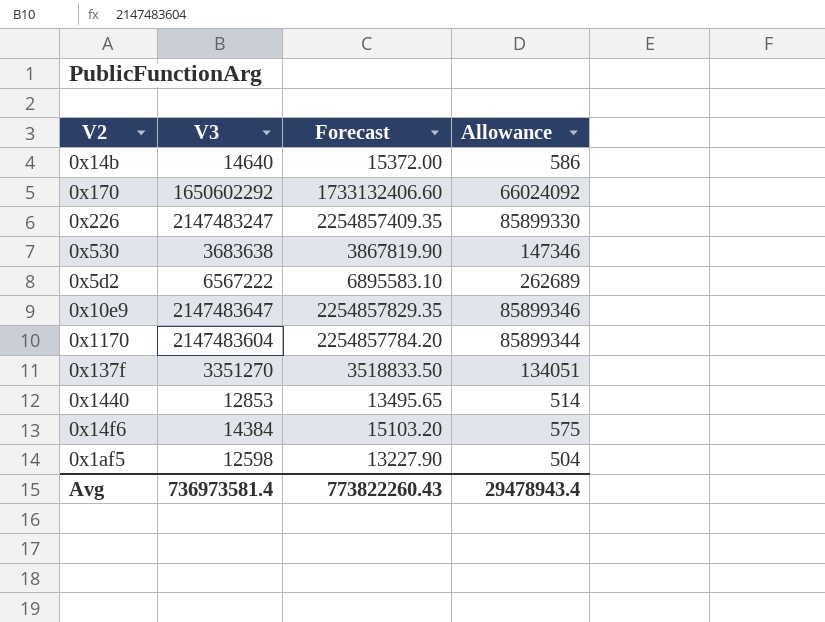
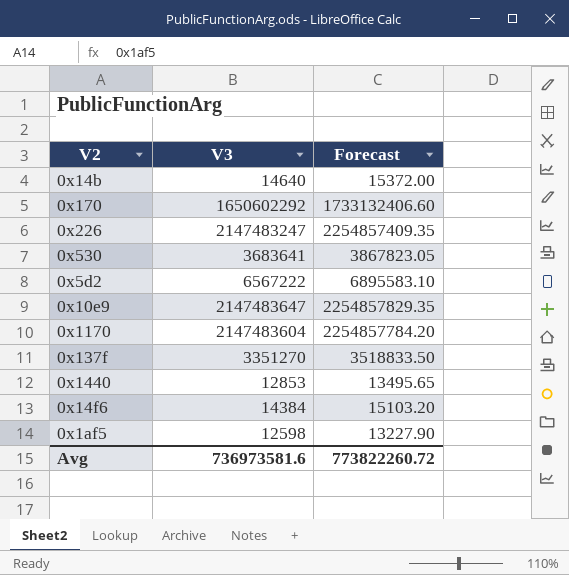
column Allowance | formula: [V3] * 0.04 -> none
0x530 | V3: 3683638 -> 3683641
0x530 | Forecast: 3867819.90 -> 3867823.05
Avg | V3: 736973581.4 -> 736973581.6
Avg | Forecast: 773822260.43 -> 773822260.72

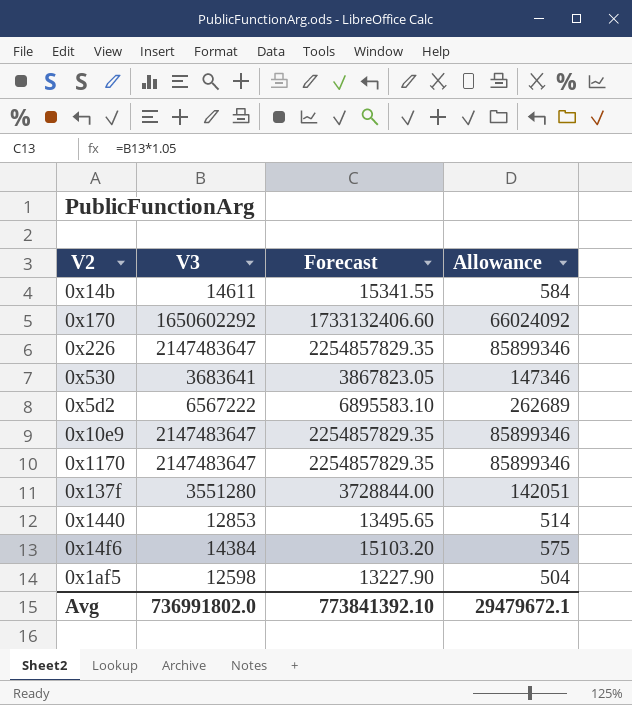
column Allowance | formula: none -> [V3] * 0.04
0x14b | V3: 14640 -> 14611
0x14b | Forecast: 15372.00 -> 15341.55
0x226 | V3: 2147483247 -> 2147483647
0x226 | Forecast: 2254857409.35 -> 2254857829.35
0x1170 | V3: 2147483604 -> 2147483647
0x1170 | Forecast: 2254857784.20 -> 2254857829.35
0x137f | V3: 3351270 -> 3551280
0x137f | Forecast: 3518833.50 -> 3728844.00
Avg | V3: 736973581.6 -> 736991802.0
Avg | Forecast: 773822260.72 -> 773841392.10

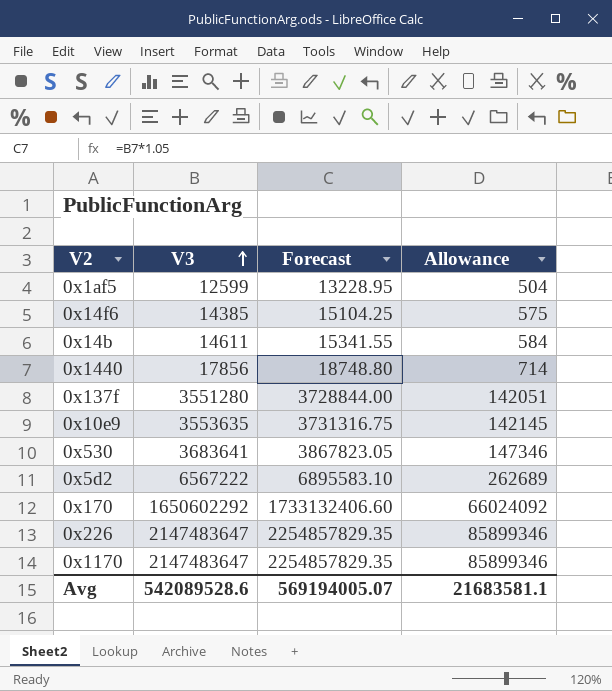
row order: none -> V3 ascending
0x1af5 | V3: 12598 -> 12599
0x1af5 | Forecast: 13227.90 -> 13228.95
0x14f6 | V3: 14384 -> 14385
0x14f6 | Forecast: 15103.20 -> 15104.25
0x1440 | V3: 12853 -> 17856
0x1440 | Forecast: 13495.65 -> 18748.80
0x1440 | Allowance: 514 -> 714
0x10e9 | V3: 2147483647 -> 3553635
0x10e9 | Forecast: 2254857829.35 -> 3731316.75
0x10e9 | Allowance: 85899346 -> 142145
Avg | V3: 736991802.0 -> 542089528.6
Avg | Forecast: 773841392.10 -> 569194005.07
Avg | Allowance: 29479672.1 -> 21683581.1

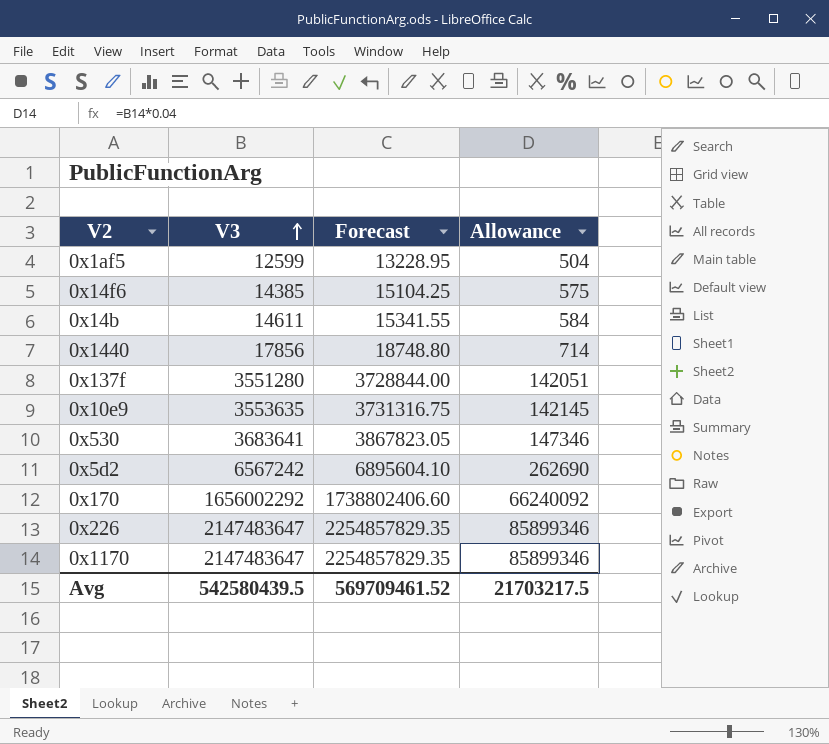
0x5d2 | V3: 6567222 -> 6567242
0x5d2 | Forecast: 6895583.10 -> 6895604.10
0x5d2 | Allowance: 262689 -> 262690
0x170 | V3: 1650602292 -> 1656002292
0x170 | Forecast: 1733132406.60 -> 1738802406.60
0x170 | Allowance: 66024092 -> 66240092
Avg | V3: 542089528.6 -> 542580439.5
Avg | Forecast: 569194005.07 -> 569709461.52
Avg | Allowance: 21683581.1 -> 21703217.5

